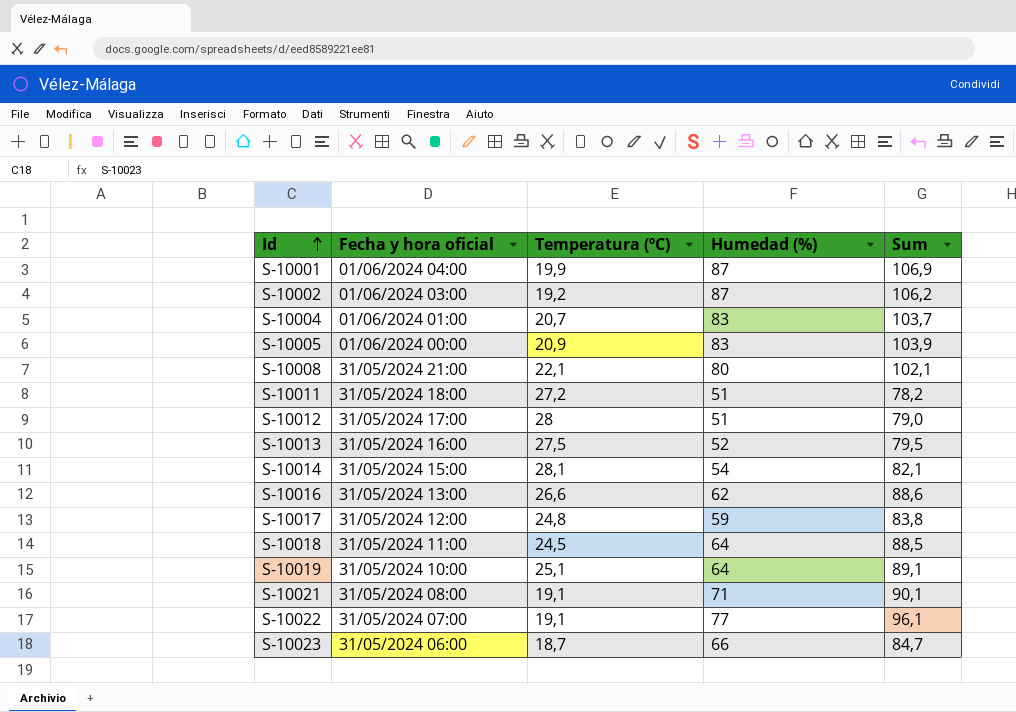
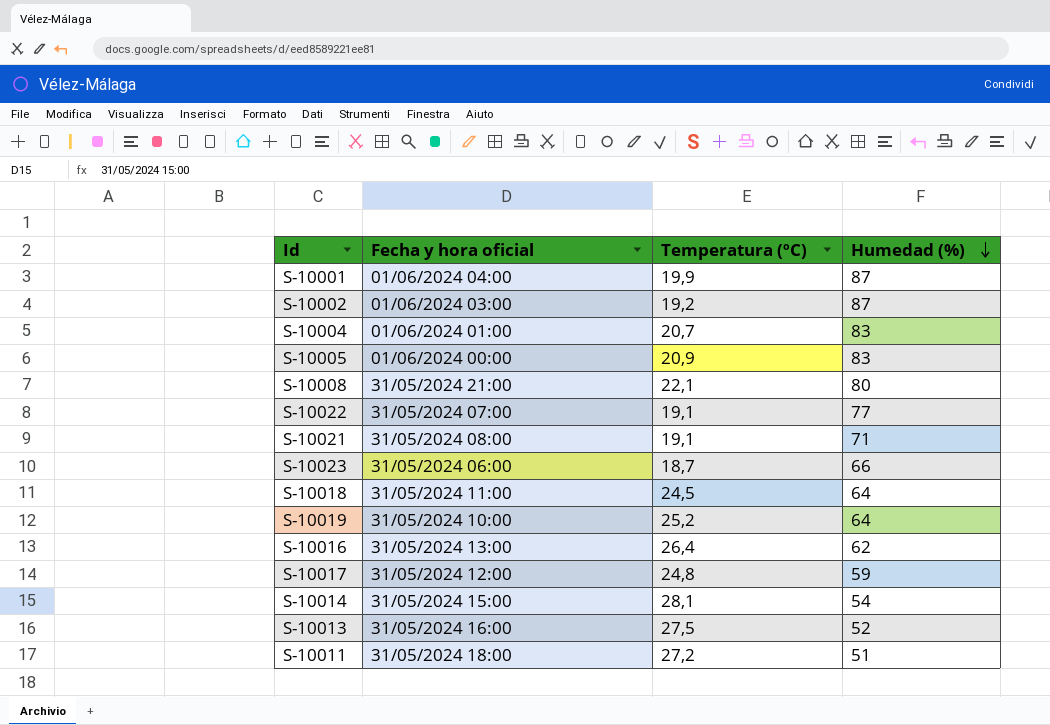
row order: Id ascending -> Humedad (%) descending
column Sum | formula: [Temperatura (ºC)] + [Humedad (%)] -> none
row S-10012: 31/05/2024 17:00 | 28 | 51 | 79,0 -> none
S-10019 | Temperatura (ºC): 25,1 -> 25,2
S-10016 | Temperatura (ºC): 26,6 -> 26,4

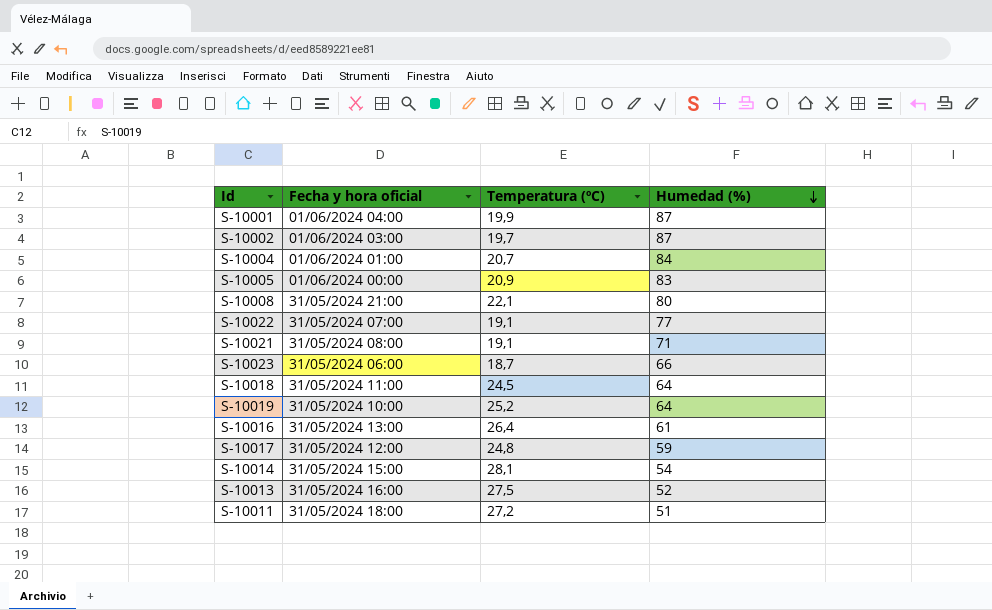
S-10002 | Temperatura (ºC): 19,2 -> 19,7
S-10004 | Humedad (%): 83 -> 84
S-10016 | Humedad (%): 62 -> 61

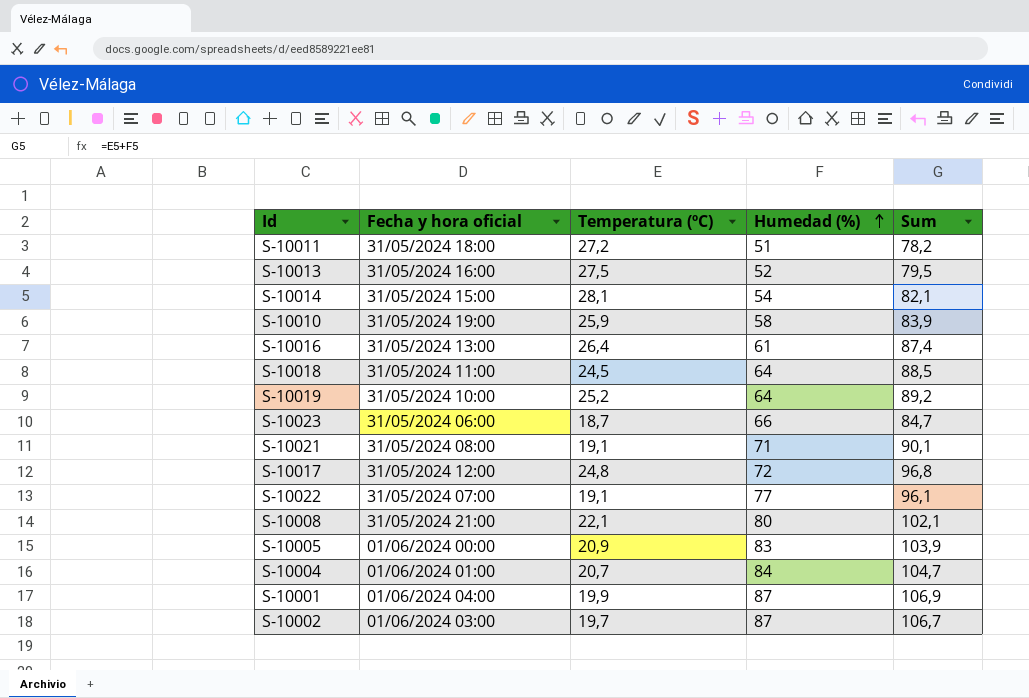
row order: Humedad (%) descending -> Humedad (%) ascending
column Sum | formula: none -> [Temperatura (ºC)] + [Humedad (%)]
row S-10010: none -> 31/05/2024 19:00 | 25,9 | 58 | 83,9
S-10017 | Humedad (%): 59 -> 72

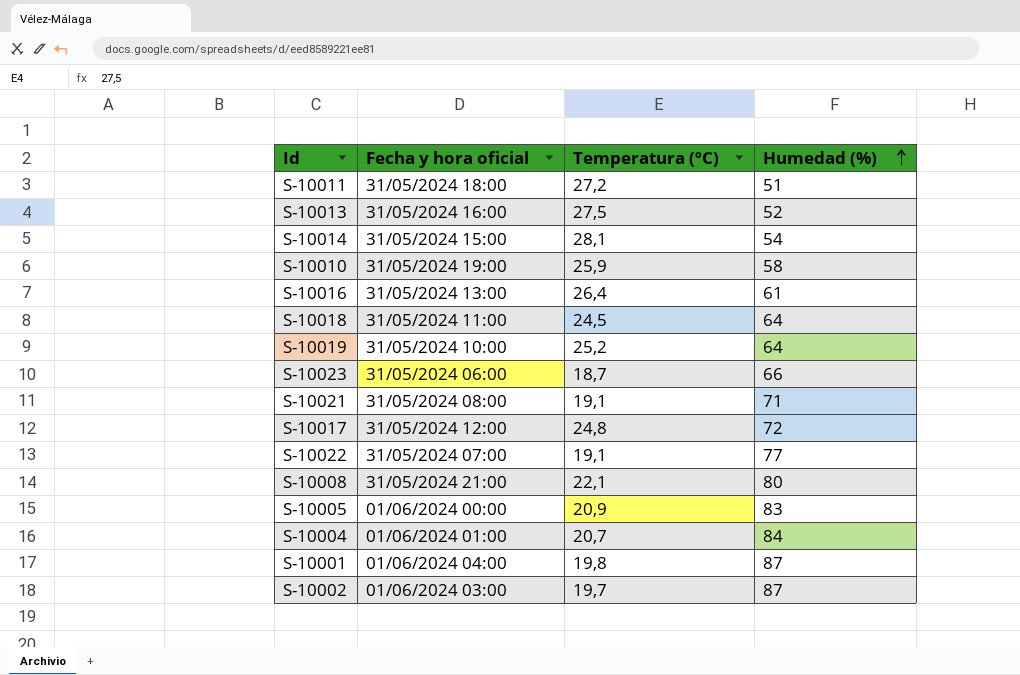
column Sum | formula: [Temperatura (ºC)] + [Humedad (%)] -> none
S-10001 | Temperatura (ºC): 19,9 -> 19,8

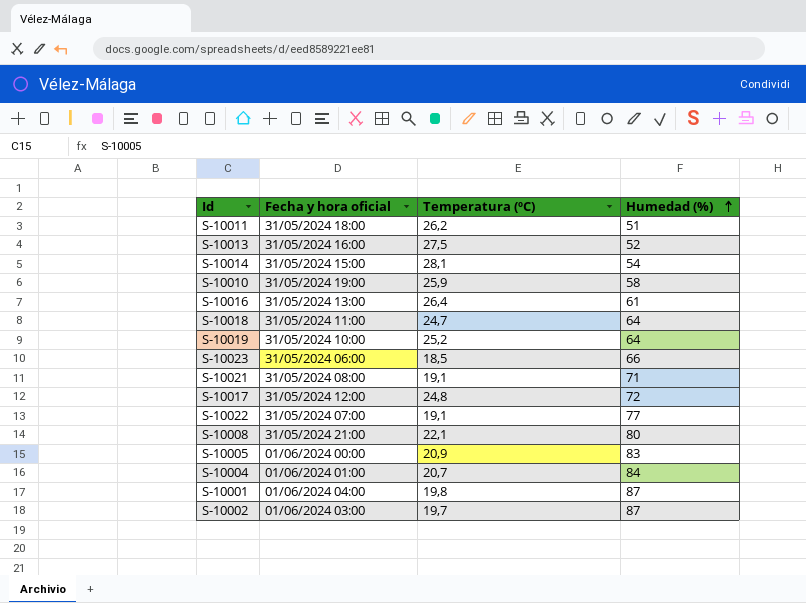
S-10011 | Temperatura (ºC): 27,2 -> 26,2
S-10018 | Temperatura (ºC): 24,5 -> 24,7
S-10023 | Temperatura (ºC): 18,7 -> 18,5

